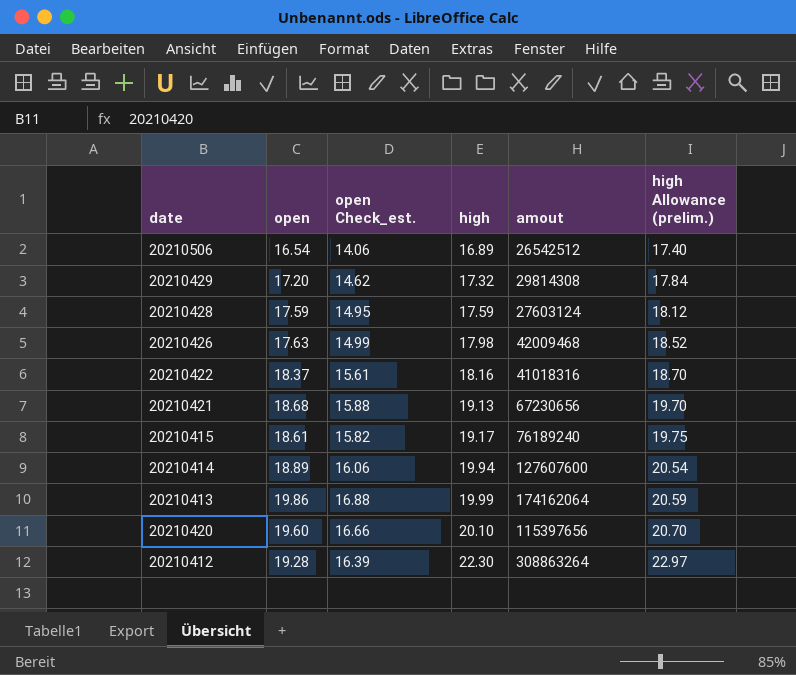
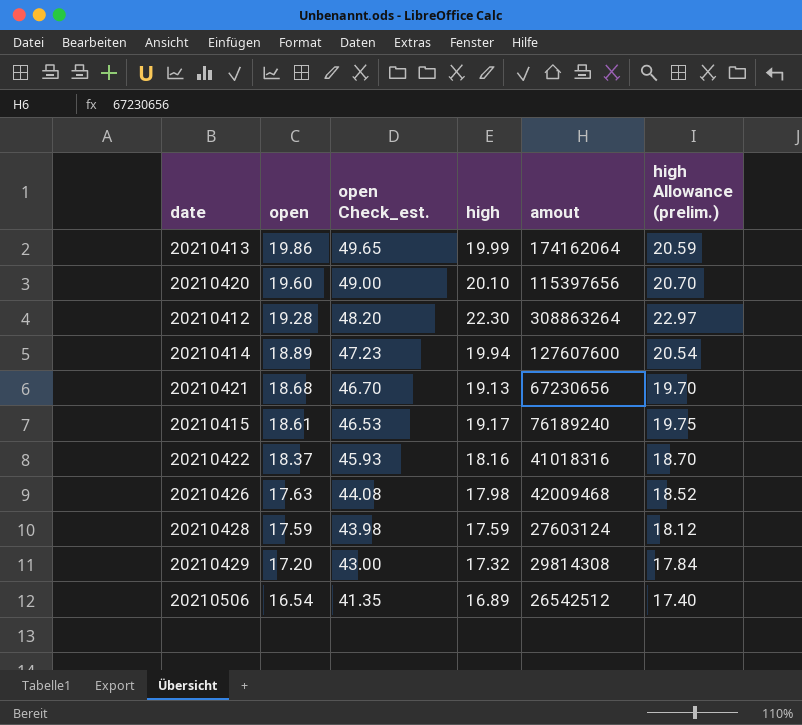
row order: high ascending -> open descending
column open Check_est. | formula: [open] * 0.85 -> [open] * 2.5

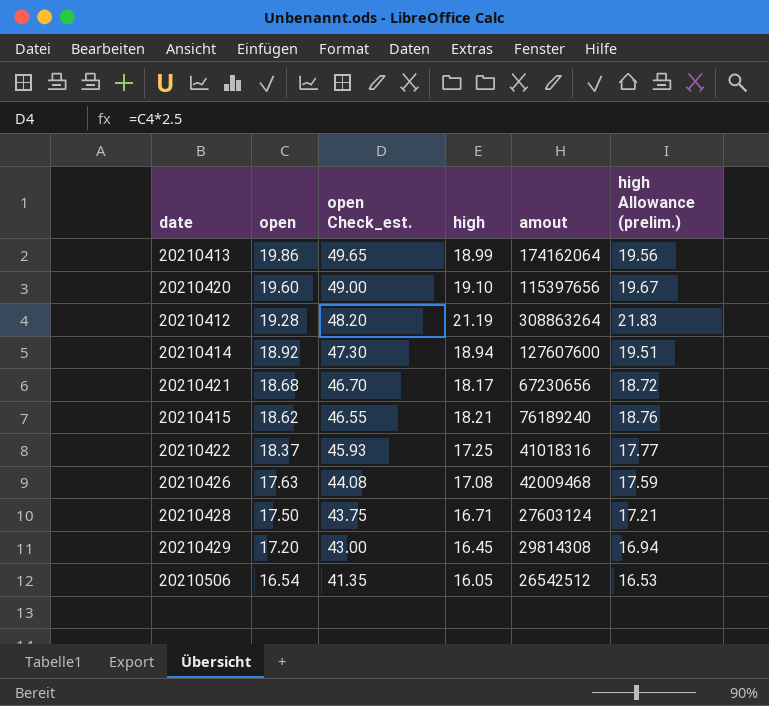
20210413 | high: 19.99 -> 18.99
20210413 | high Allowance (prelim.): 20.59 -> 19.56
20210420 | high: 20.10 -> 19.10
20210420 | high Allowance (prelim.): 20.70 -> 19.67
20210412 | high: 22.30 -> 21.19
20210412 | high Allowance (prelim.): 22.97 -> 21.83
20210414 | open: 18.89 -> 18.92
20210414 | open Check_est.: 47.23 -> 47.30
20210414 | high: 19.94 -> 18.94
20210414 | high Allowance (prelim.): 20.54 -> 19.51
20210421 | high: 19.13 -> 18.17
20210421 | high Allowance (prelim.): 19.70 -> 18.72
20210415 | open: 18.61 -> 18.62
20210415 | open Check_est.: 46.53 -> 46.55
20210415 | high: 19.17 -> 18.21
20210415 | high Allowance (prelim.): 19.75 -> 18.76
20210422 | high: 18.16 -> 17.25
20210422 | high Allowance (prelim.): 18.70 -> 17.77
20210426 | high: 17.98 -> 17.08
20210426 | high Allowance (prelim.): 18.52 -> 17.59
20210428 | open: 17.59 -> 17.50
20210428 | open Check_est.: 43.98 -> 43.75
20210428 | high: 17.59 -> 16.71
20210428 | high Allowance (prelim.): 18.12 -> 17.21
20210429 | high: 17.32 -> 16.45
20210429 | high Allowance (prelim.): 17.84 -> 16.94
20210506 | high: 16.89 -> 16.05
20210506 | high Allowance (prelim.): 17.40 -> 16.53

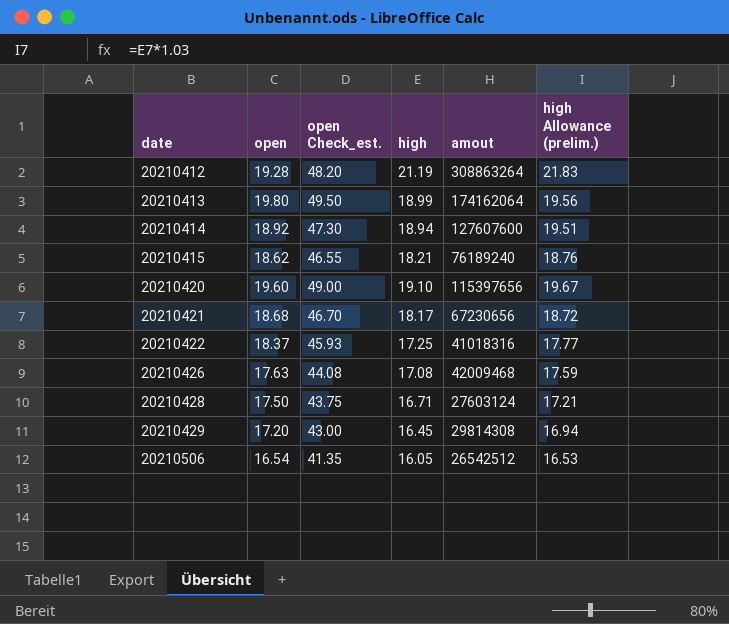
row order: open descending -> date ascending
20210413 | open: 19.86 -> 19.80
20210413 | open Check_est.: 49.65 -> 49.50

